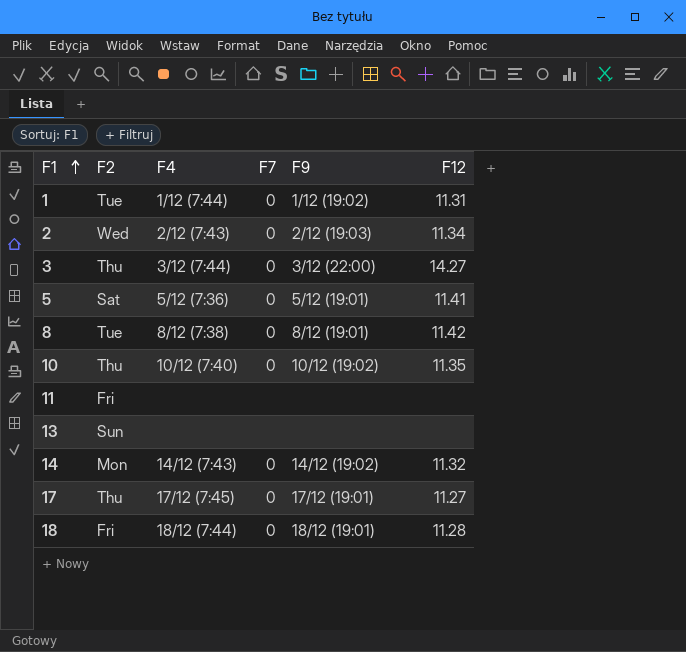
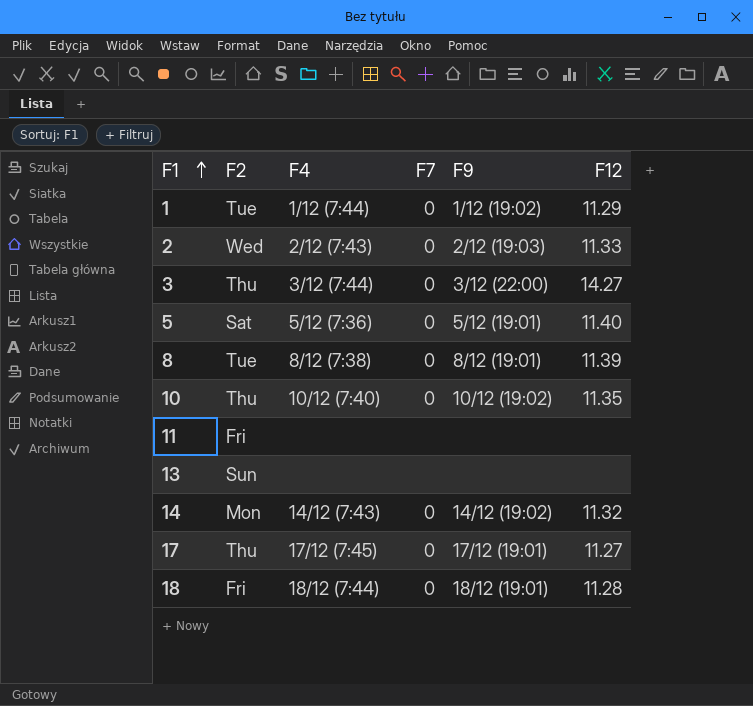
1 | F12: 11.31 -> 11.29
2 | F12: 11.34 -> 11.33
5 | F12: 11.41 -> 11.40
8 | F12: 11.42 -> 11.39

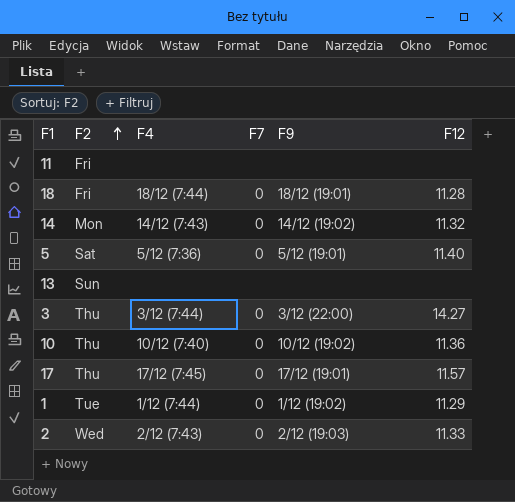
row order: F1 ascending -> F2 ascending
row 8: Tue | 8/12 (7:38) | 0 | 8/12 (19:01) | 11.39 -> none
10 | F12: 11.35 -> 11.36
17 | F12: 11.27 -> 11.57

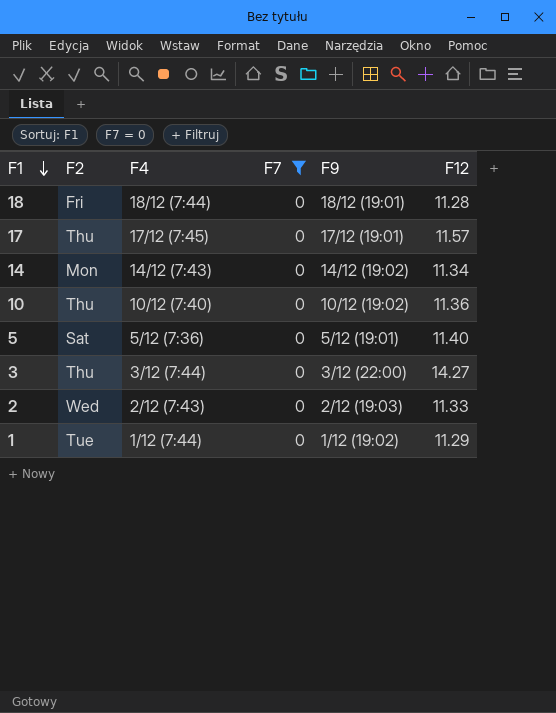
filter: none -> F7 = 0
row order: F2 ascending -> F1 descending
14 | F12: 11.32 -> 11.34

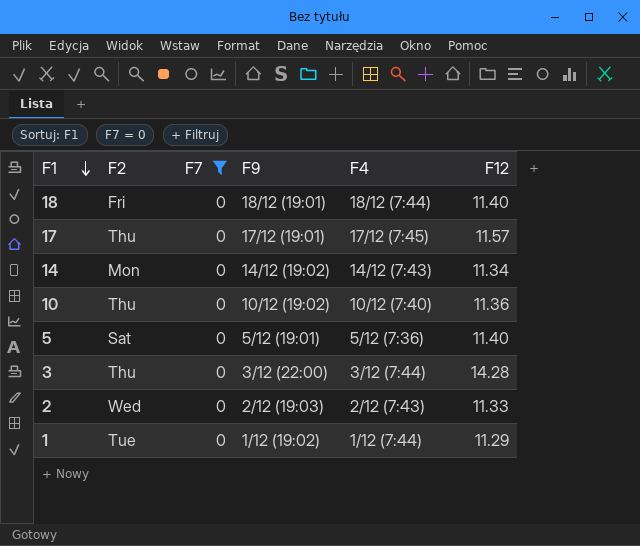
column F4 | position: 3 -> 5
18 | F12: 11.28 -> 11.40
3 | F12: 14.27 -> 14.28

